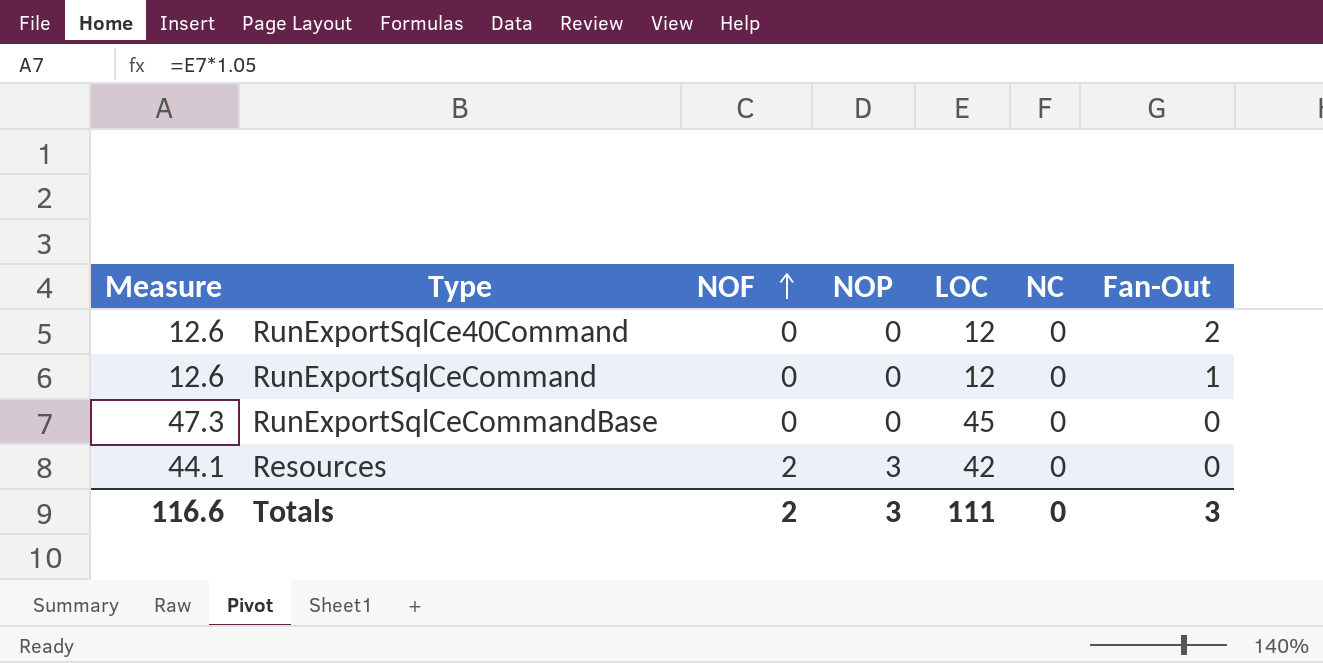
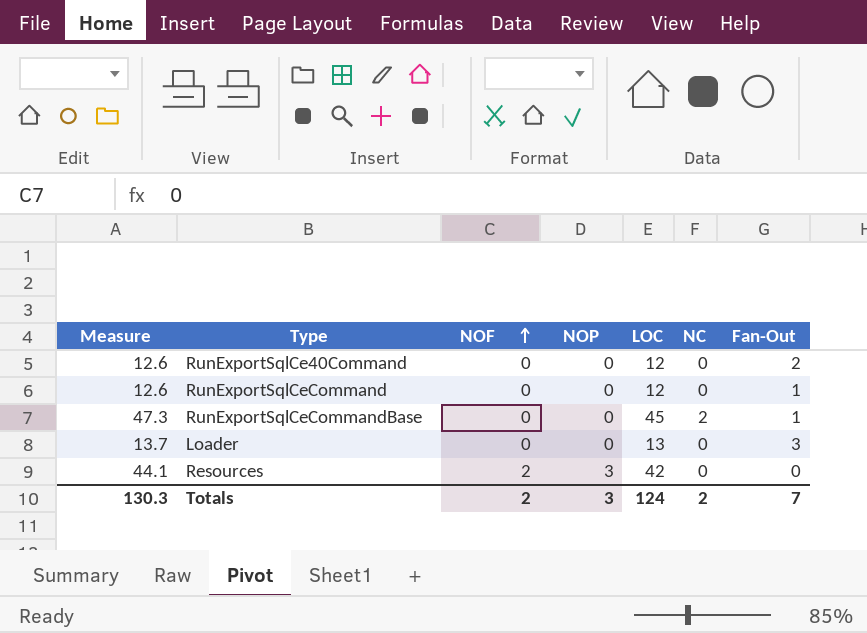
RunExportSqlCeCommandBase | NC: 0 -> 2
RunExportSqlCeCommandBase | Fan-Out: 0 -> 1
row Loader: none -> 13.7 | 0 | 0 | 13 | 0 | 3
Totals | Measure: 116.6 -> 130.3
Totals | LOC: 111 -> 124
Totals | NC: 0 -> 2
Totals | Fan-Out: 3 -> 7

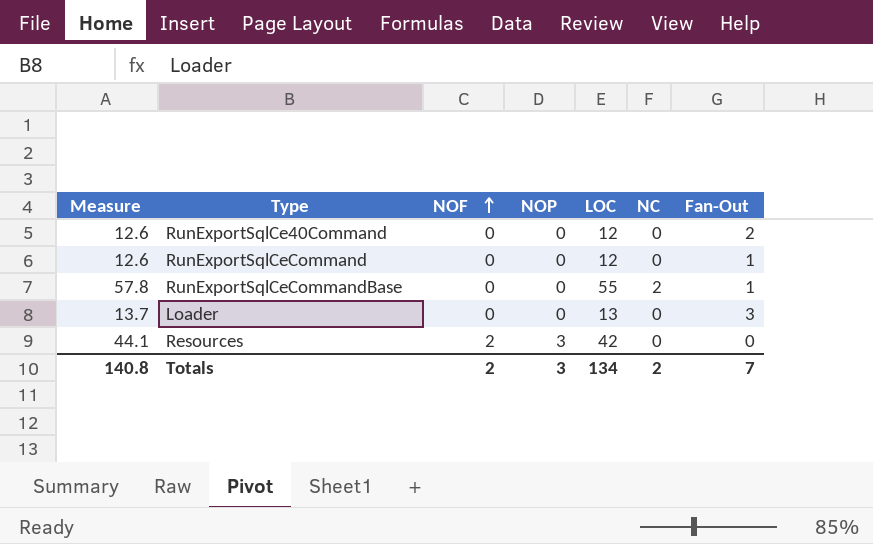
RunExportSqlCeCommandBase | Measure: 47.3 -> 57.8
RunExportSqlCeCommandBase | LOC: 45 -> 55
Totals | Measure: 130.3 -> 140.8
Totals | LOC: 124 -> 134

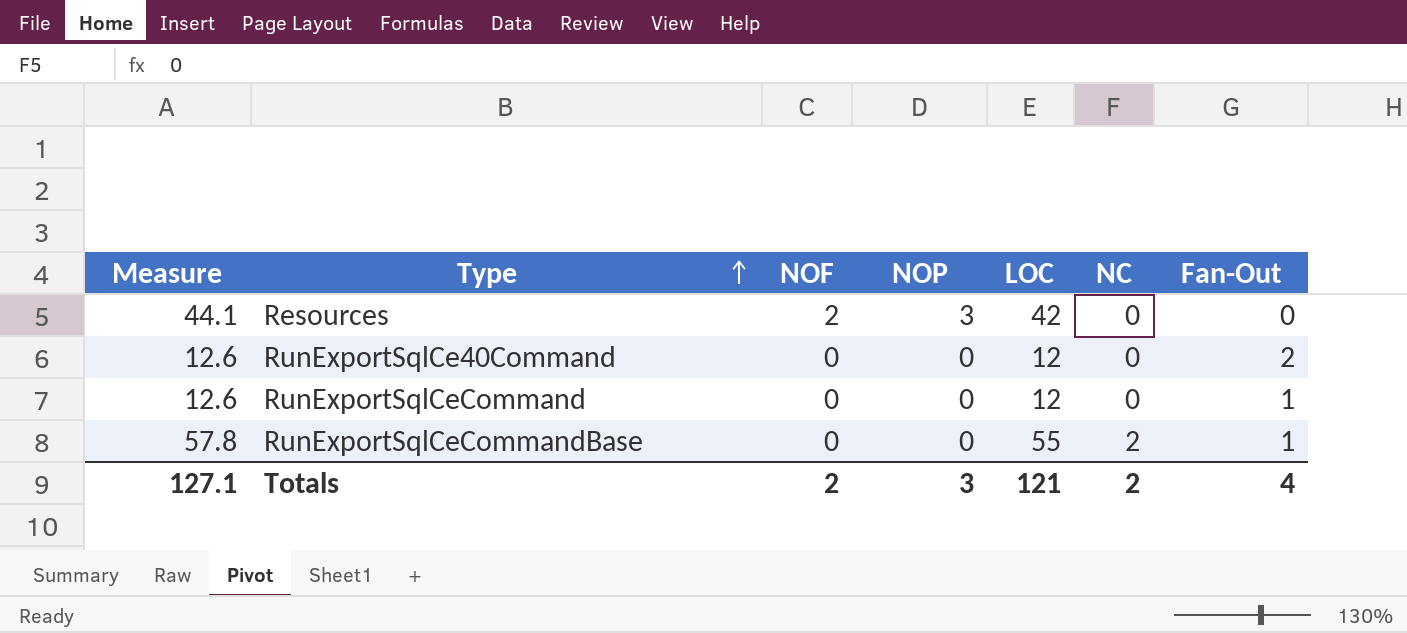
row order: NOF ascending -> Type ascending
row Loader: 13.7 | 0 | 0 | 13 | 0 | 3 -> none
Totals | Measure: 140.8 -> 127.1
Totals | LOC: 134 -> 121
Totals | Fan-Out: 7 -> 4

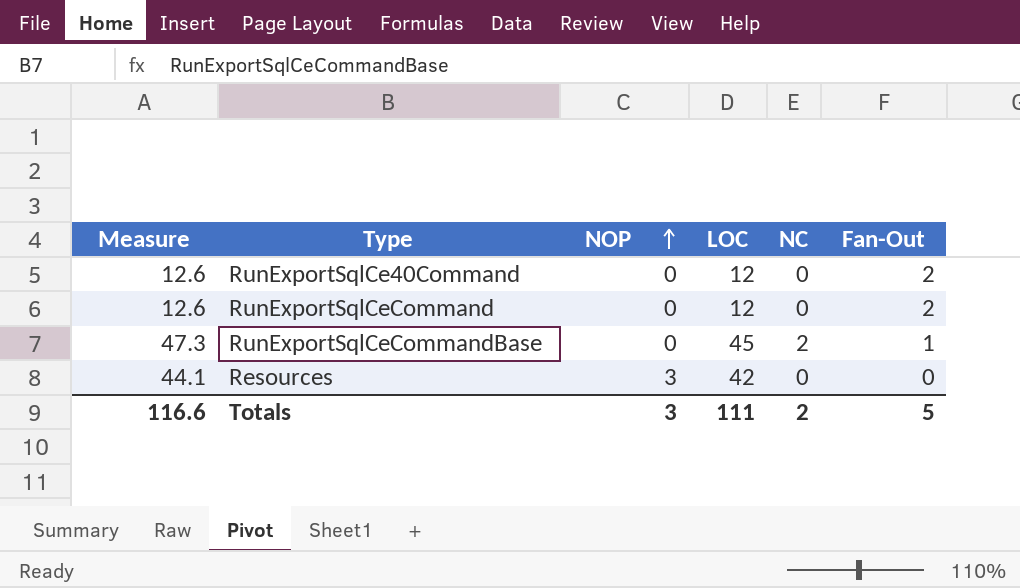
row order: Type ascending -> NOP ascending
column NOF | position: 3 -> none
RunExportSqlCeCommand | Fan-Out: 1 -> 2
RunExportSqlCeCommandBase | Measure: 57.8 -> 47.3
RunExportSqlCeCommandBase | LOC: 55 -> 45
Totals | Measure: 127.1 -> 116.6
Totals | LOC: 121 -> 111
Totals | Fan-Out: 4 -> 5

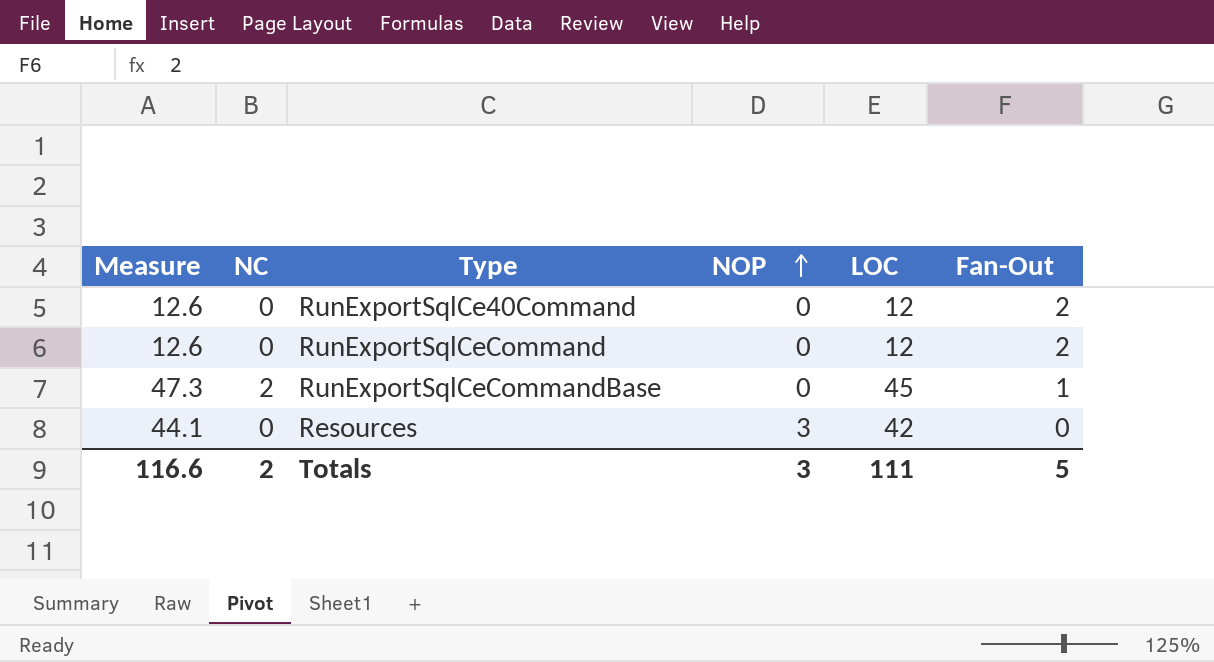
column NC | position: 5 -> 2

